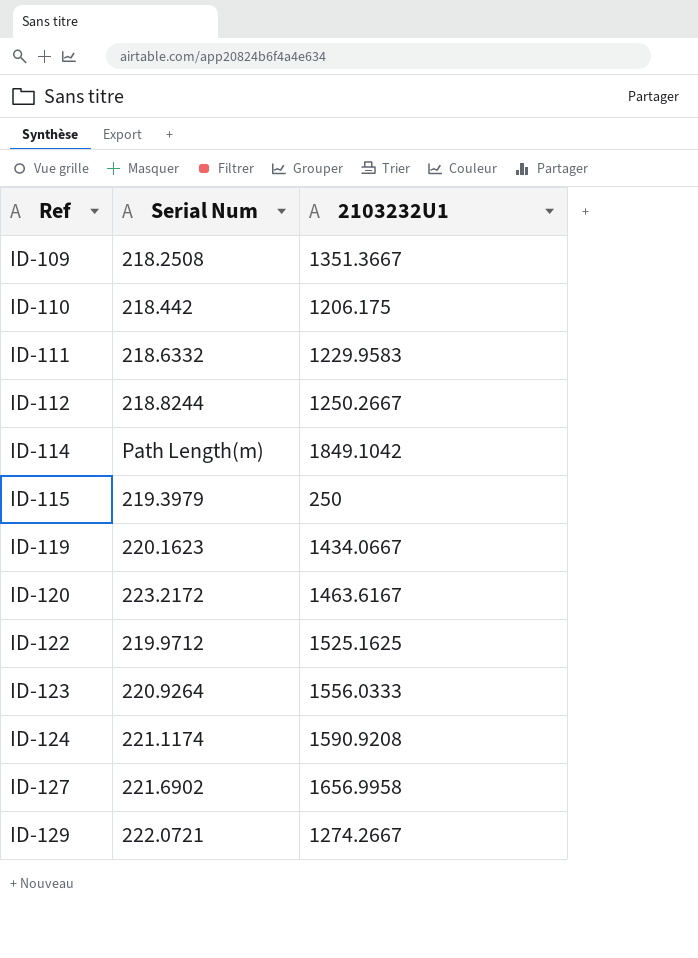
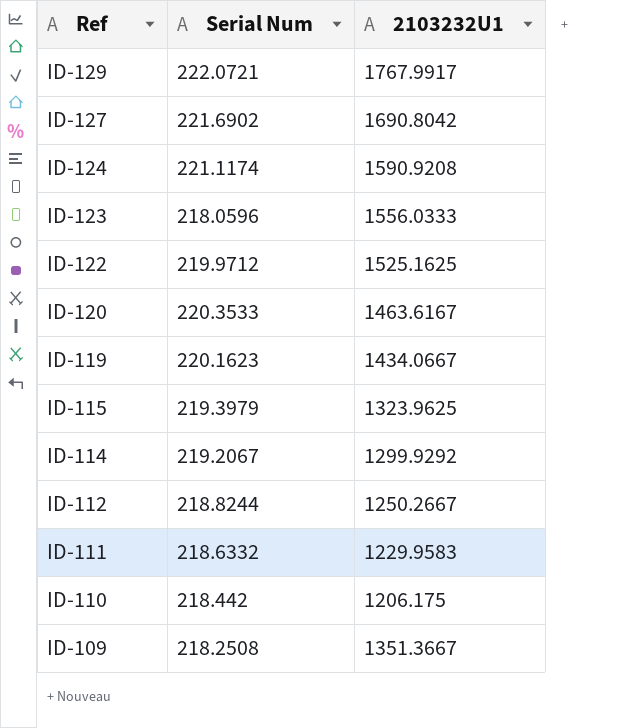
row order: Ref ascending -> Ref descending
ID-129 | 2103232U1: 1274.2667 -> 1767.9917
ID-127 | 2103232U1: 1656.9958 -> 1690.8042
ID-123 | Serial Num: 220.9264 -> 218.0596
ID-120 | Serial Num: 223.2172 -> 220.3533
ID-115 | 2103232U1: 250 -> 1323.9625
ID-114 | Serial Num: Path Length(m) -> 219.2067
ID-114 | 2103232U1: 1849.1042 -> 1299.9292

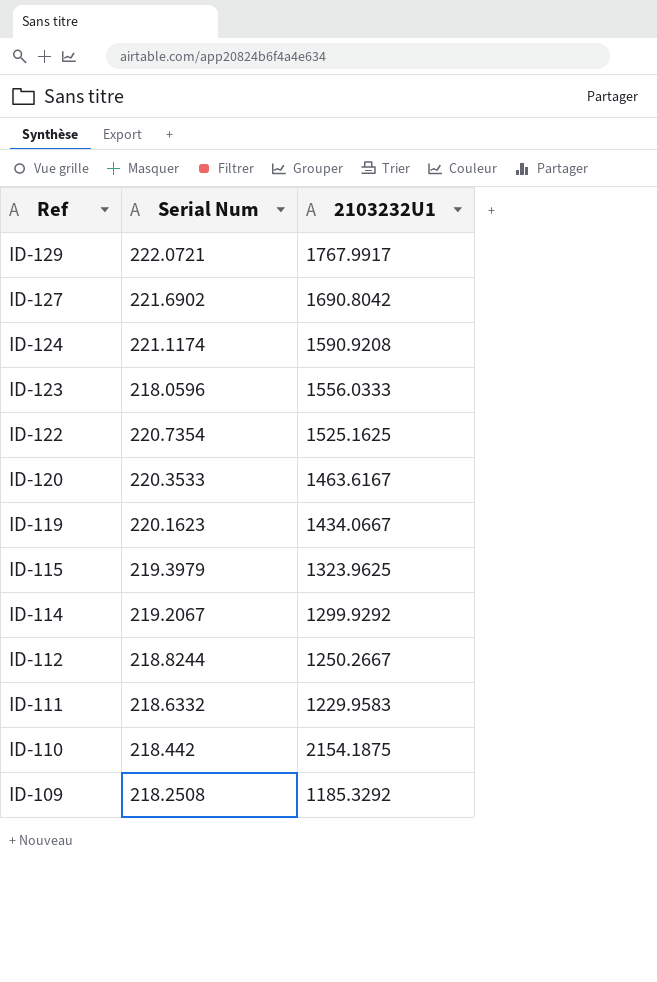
ID-122 | Serial Num: 219.9712 -> 220.7354
ID-110 | 2103232U1: 1206.175 -> 2154.1875
ID-109 | 2103232U1: 1351.3667 -> 1185.3292

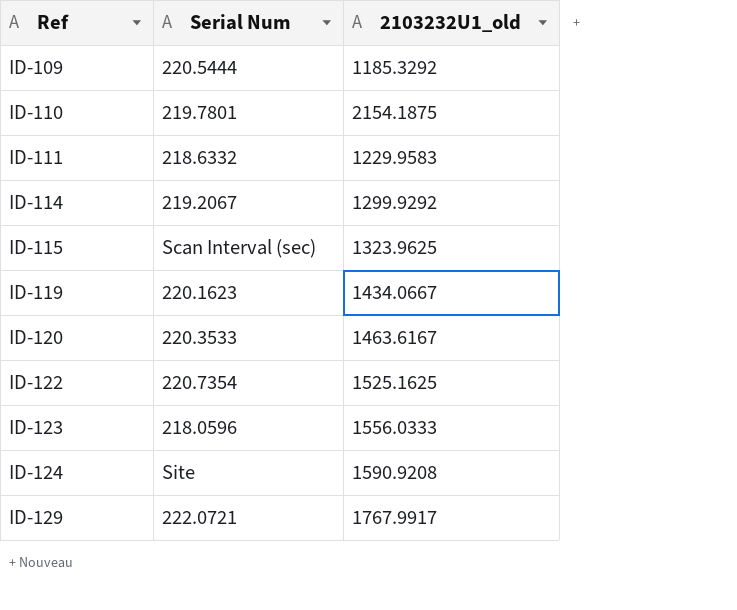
row order: Ref descending -> Ref ascending
column name: 2103232U1 -> 2103232U1_old
row ID-127: 221.6902 | 1690.8042 -> none
row ID-112: 218.8244 | 1250.2667 -> none
ID-109 | Serial Num: 218.2508 -> 220.5444
ID-110 | Serial Num: 218.442 -> 219.7801
ID-115 | Serial Num: 219.3979 -> Scan Interval (sec)
ID-124 | Serial Num: 221.1174 -> Site

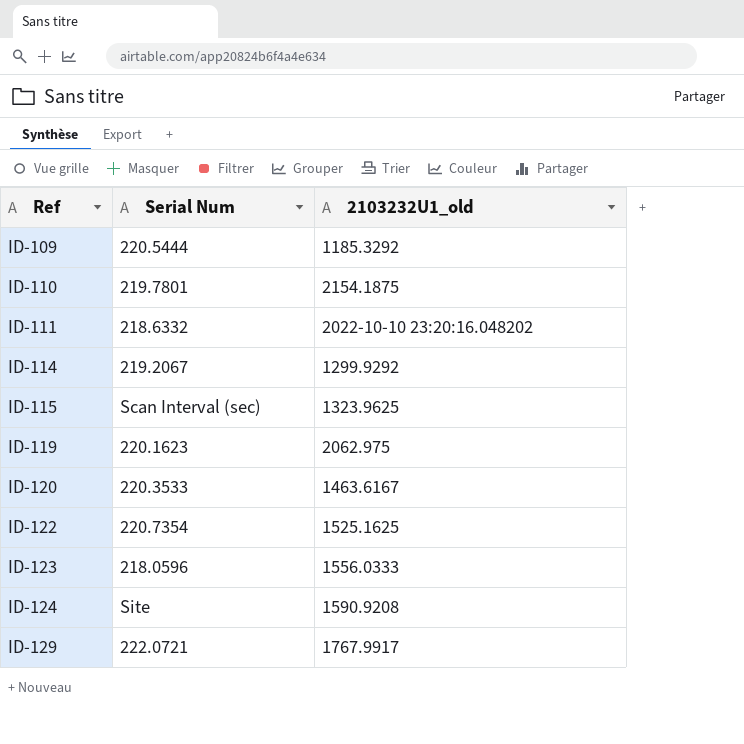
ID-111 | 2103232U1_old: 1229.9583 -> 2022-10-10 23:20:16.048202
ID-119 | 2103232U1_old: 1434.0667 -> 2062.975

